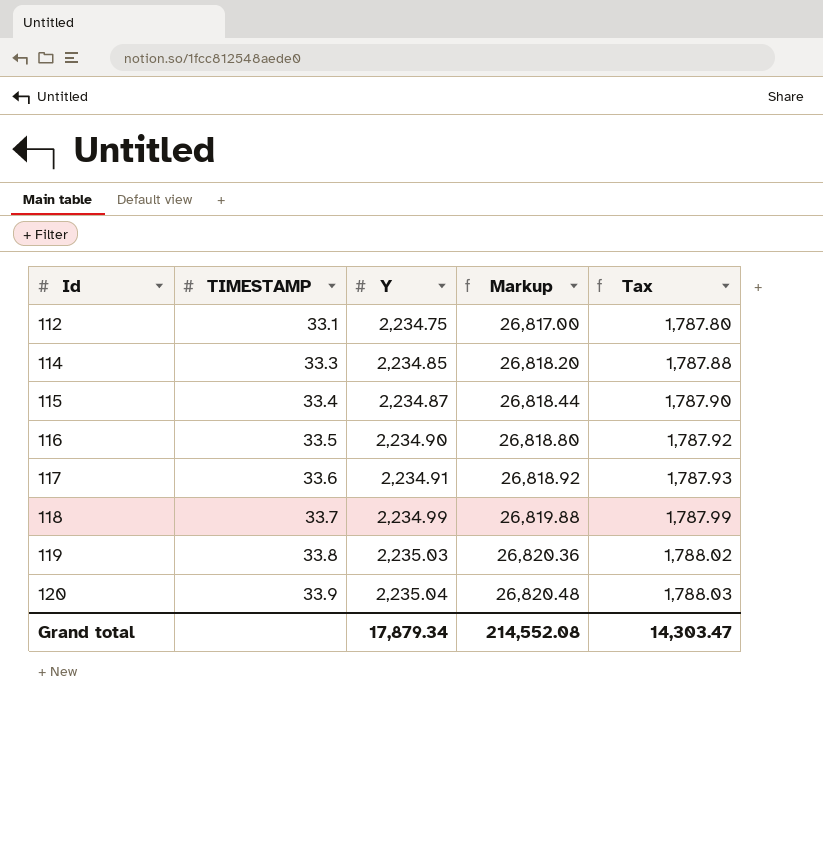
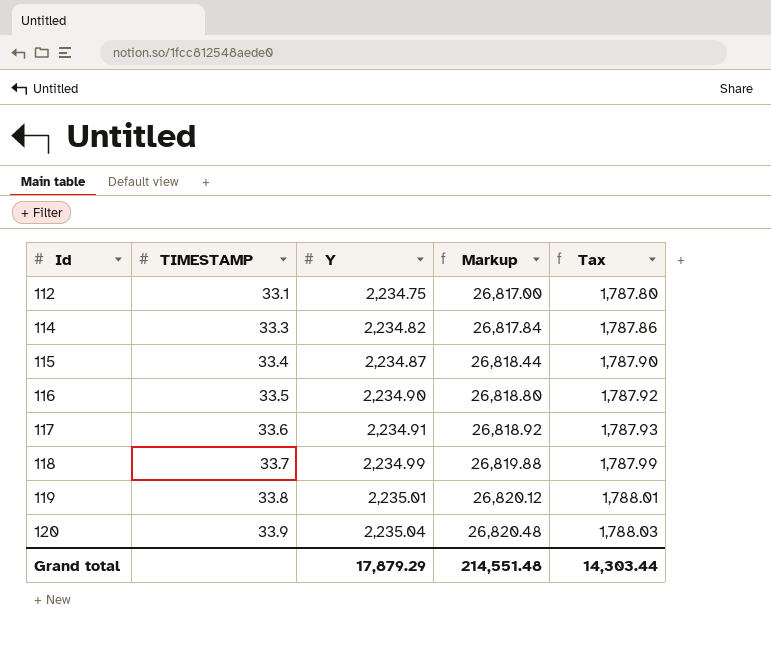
114 | Y: 2,234.85 -> 2,234.82
114 | Markup: 26,818.20 -> 26,817.84
114 | Tax: 1,787.88 -> 1,787.86
119 | Y: 2,235.03 -> 2,235.01
119 | Markup: 26,820.36 -> 26,820.12
119 | Tax: 1,788.02 -> 1,788.01
Grand total | Y: 17,879.34 -> 17,879.29
Grand total | Markup: 214,552.08 -> 214,551.48
Grand total | Tax: 14,303.47 -> 14,303.44

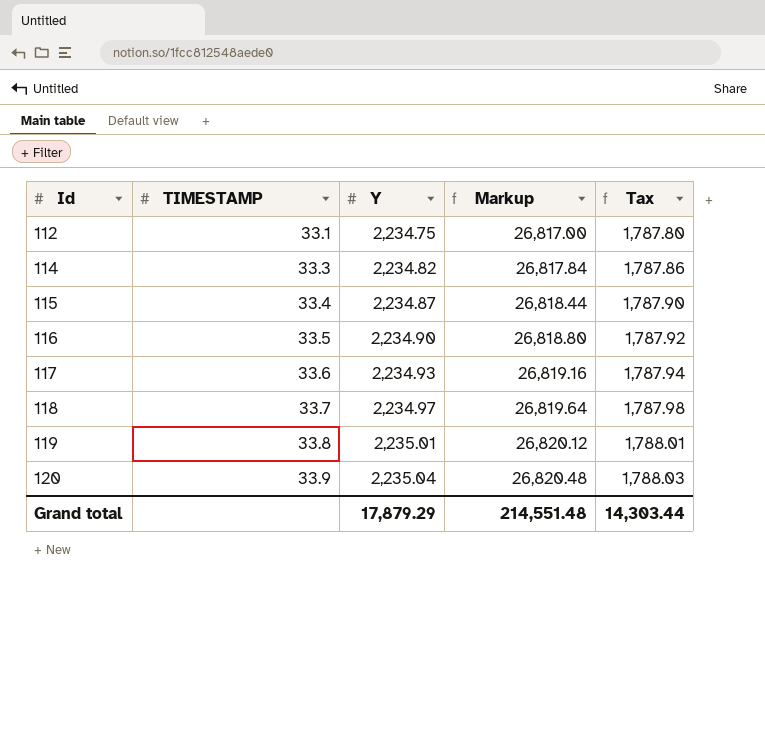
117 | Y: 2,234.91 -> 2,234.93
117 | Markup: 26,818.92 -> 26,819.16
117 | Tax: 1,787.93 -> 1,787.94
118 | Y: 2,234.99 -> 2,234.97
118 | Markup: 26,819.88 -> 26,819.64
118 | Tax: 1,787.99 -> 1,787.98

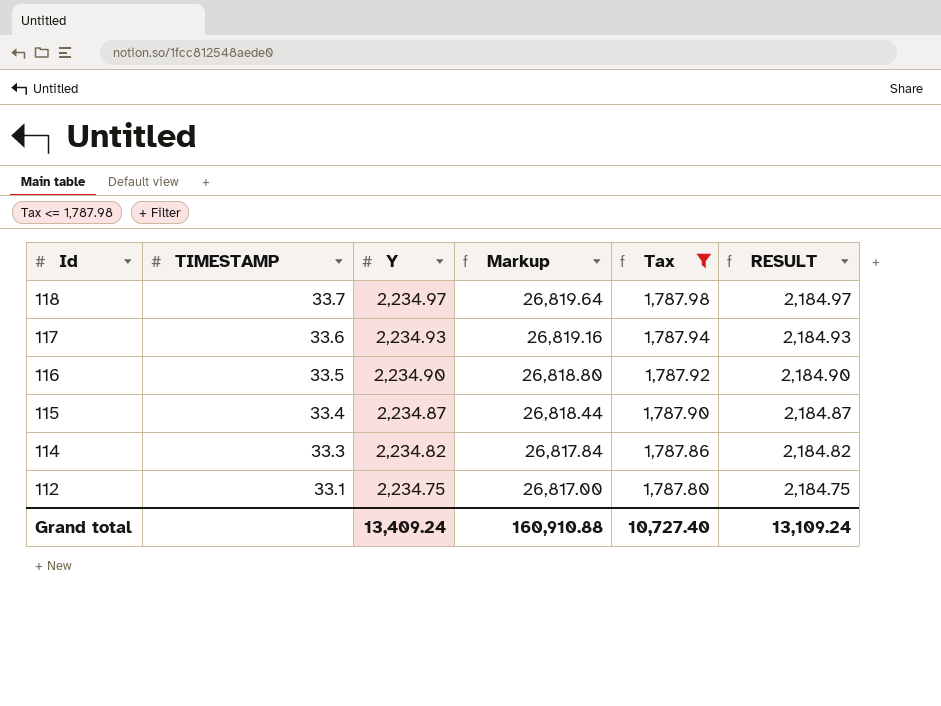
filter: none -> Tax <= 1,787.98
row order: Id ascending -> Id descending
column RESULT | formula: none -> [Y] - 50
Grand total | Y: 17,879.29 -> 13,409.24
Grand total | Markup: 214,551.48 -> 160,910.88
Grand total | Tax: 14,303.44 -> 10,727.40

